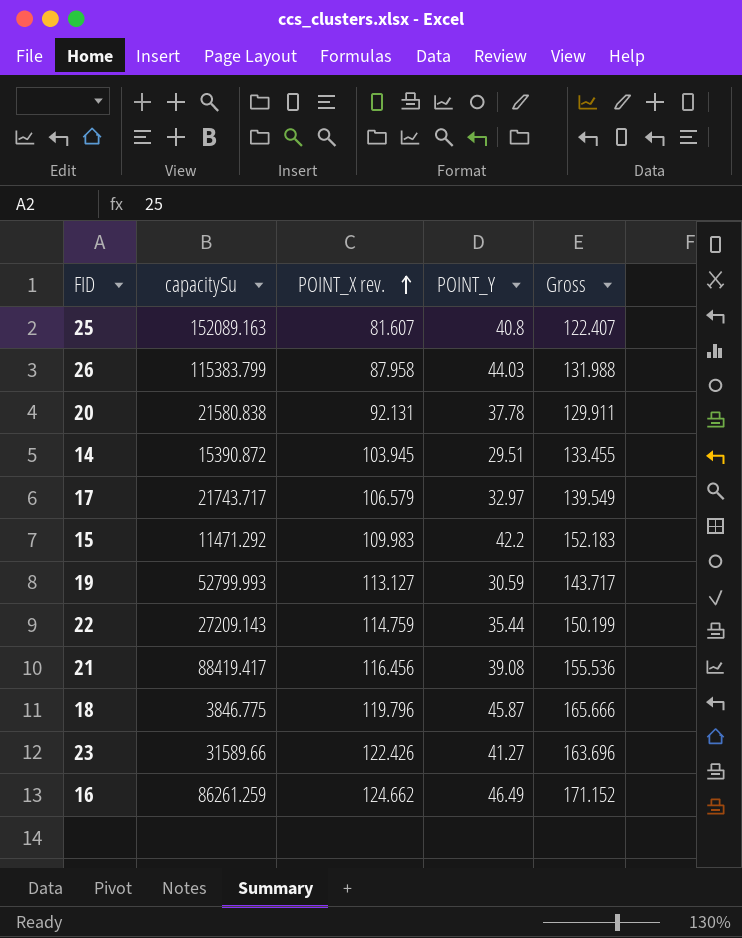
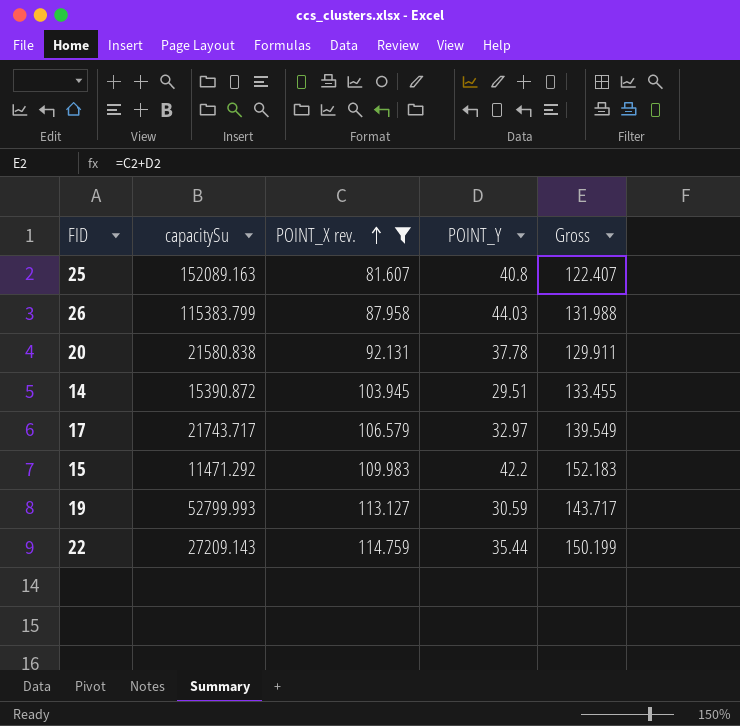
filter: none -> POINT_X rev. <= 114.759

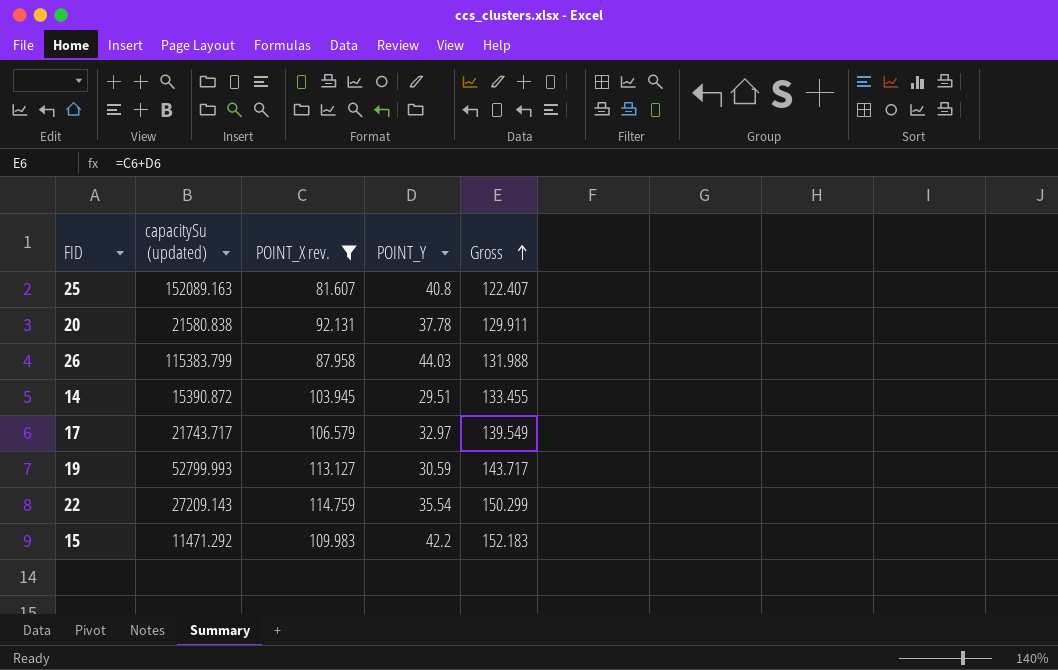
row order: POINT_X rev. ascending -> Gross ascending
column name: capacitySu -> capacitySu (updated)
22 | POINT_Y: 35.44 -> 35.54
22 | Gross: 150.199 -> 150.299

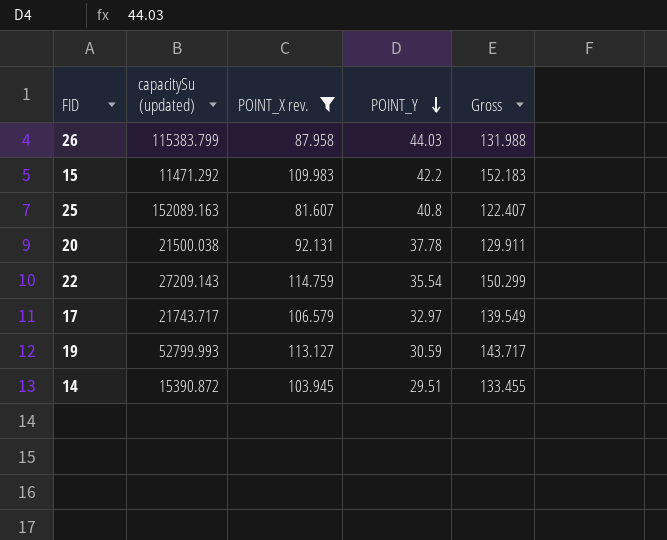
row order: Gross ascending -> POINT_Y descending
20 | capacitySu (updated): 21580.838 -> 21500.038

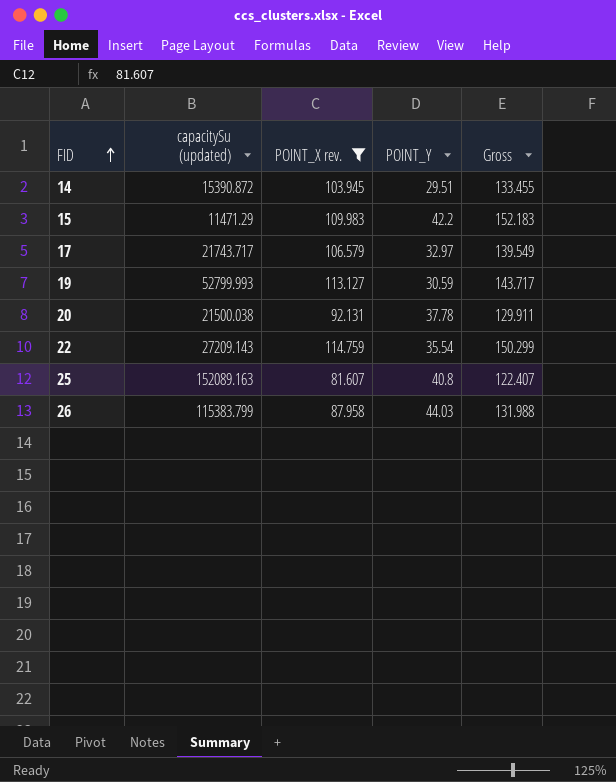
row order: POINT_Y descending -> FID ascending
15 | capacitySu (updated): 11471.292 -> 11471.29

